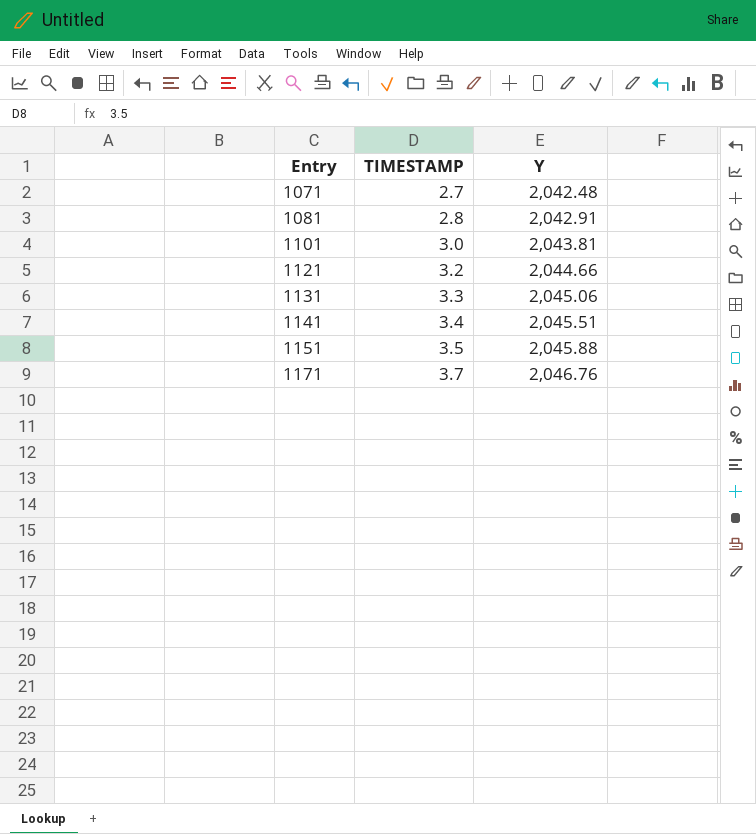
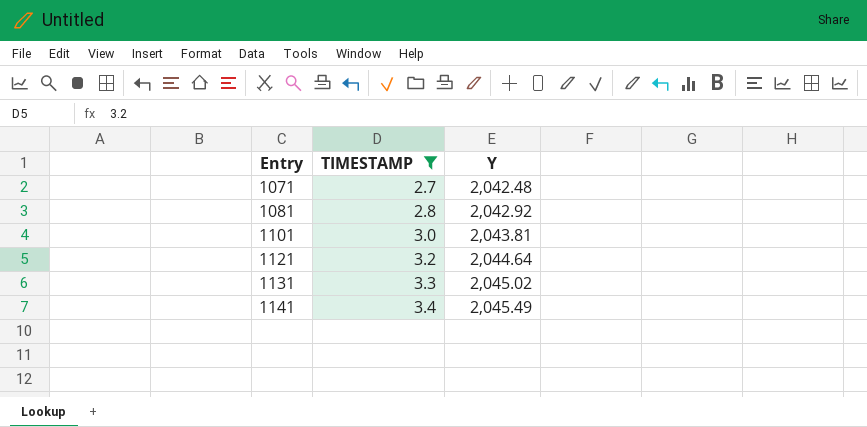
filter: none -> TIMESTAMP <= 3.4
1081 | Y: 2,042.91 -> 2,042.92
1121 | Y: 2,044.66 -> 2,044.64
1131 | Y: 2,045.06 -> 2,045.02
1141 | Y: 2,045.51 -> 2,045.49

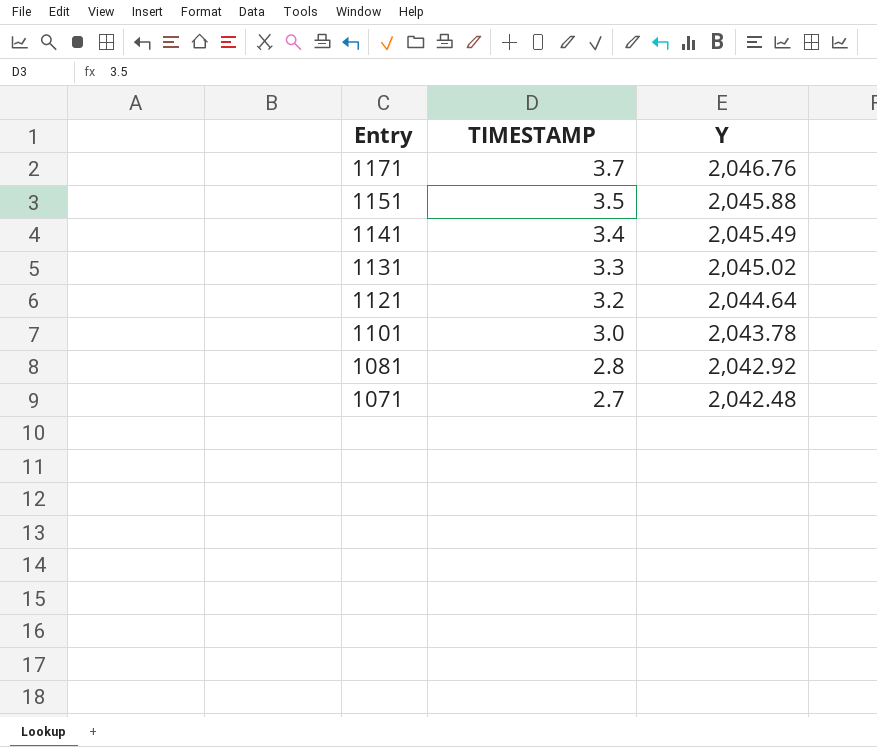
filter: TIMESTAMP <= 3.4 -> none
row order: Entry ascending -> Entry descending
1101 | Y: 2,043.81 -> 2,043.78

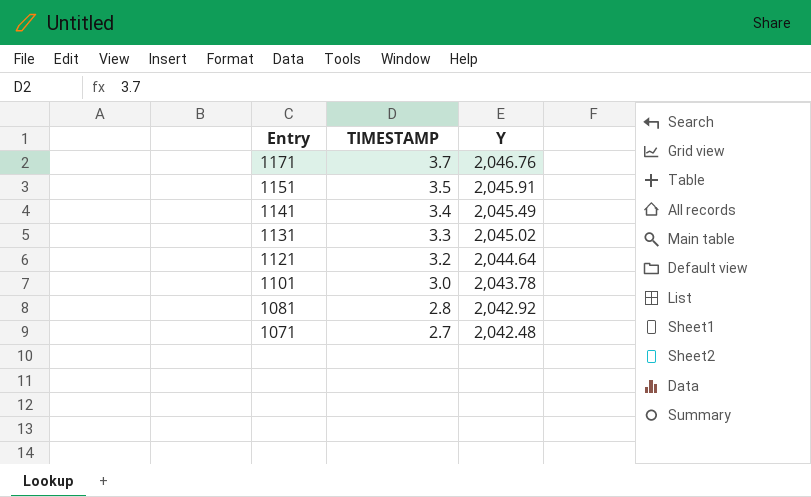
1151 | Y: 2,045.88 -> 2,045.91

